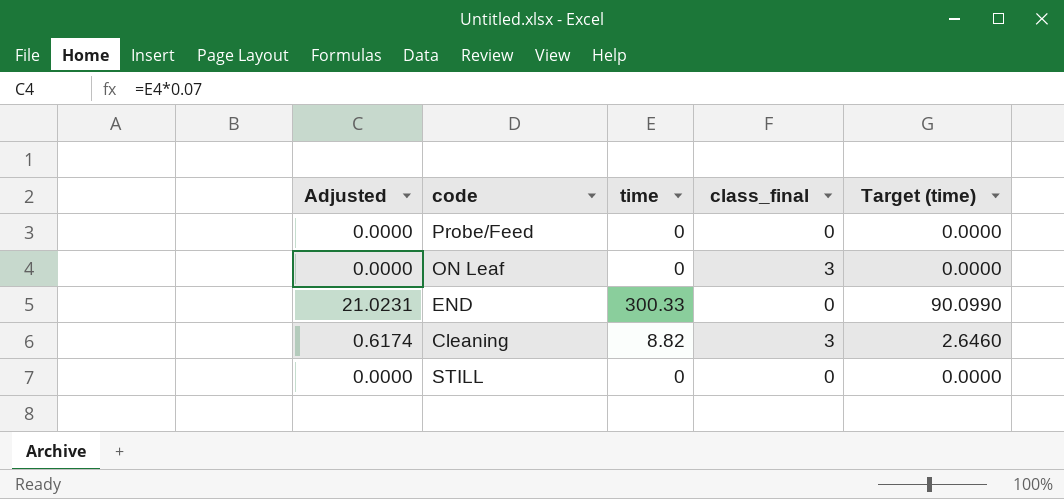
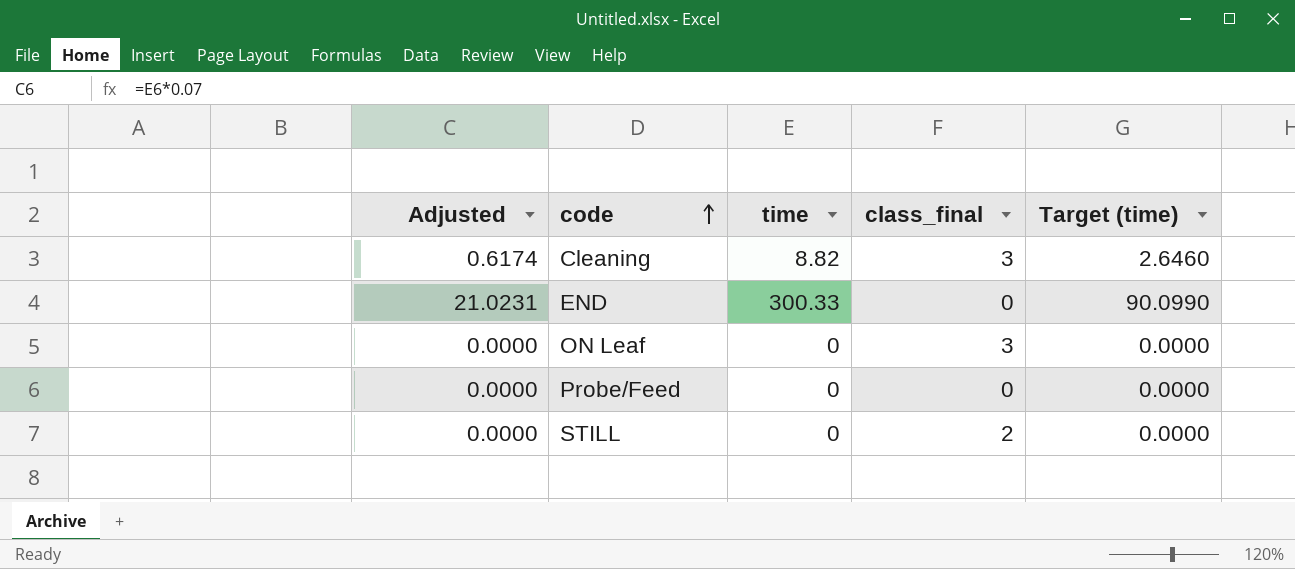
row order: none -> code ascending
STILL | class_final: 0 -> 2

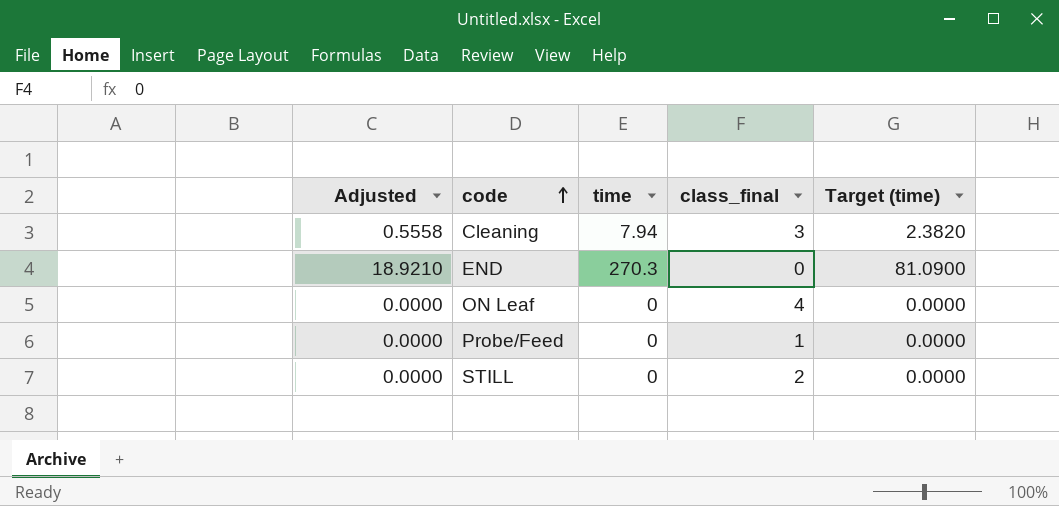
Cleaning | Adjusted: 0.6174 -> 0.5558
Cleaning | time: 8.82 -> 7.94
Cleaning | Target (time): 2.6460 -> 2.3820
END | Adjusted: 21.0231 -> 18.9210
END | time: 300.33 -> 270.3
END | Target (time): 90.0990 -> 81.0900
ON Leaf | class_final: 3 -> 4
Probe/Feed | class_final: 0 -> 1

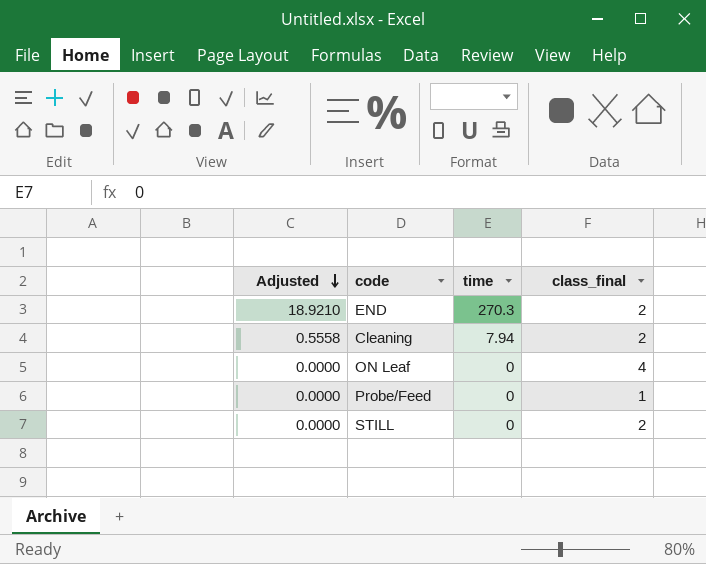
row order: code ascending -> Adjusted descending
column Target (time) | formula: [time] * 0.3 -> none
END | class_final: 0 -> 2
Cleaning | class_final: 3 -> 2

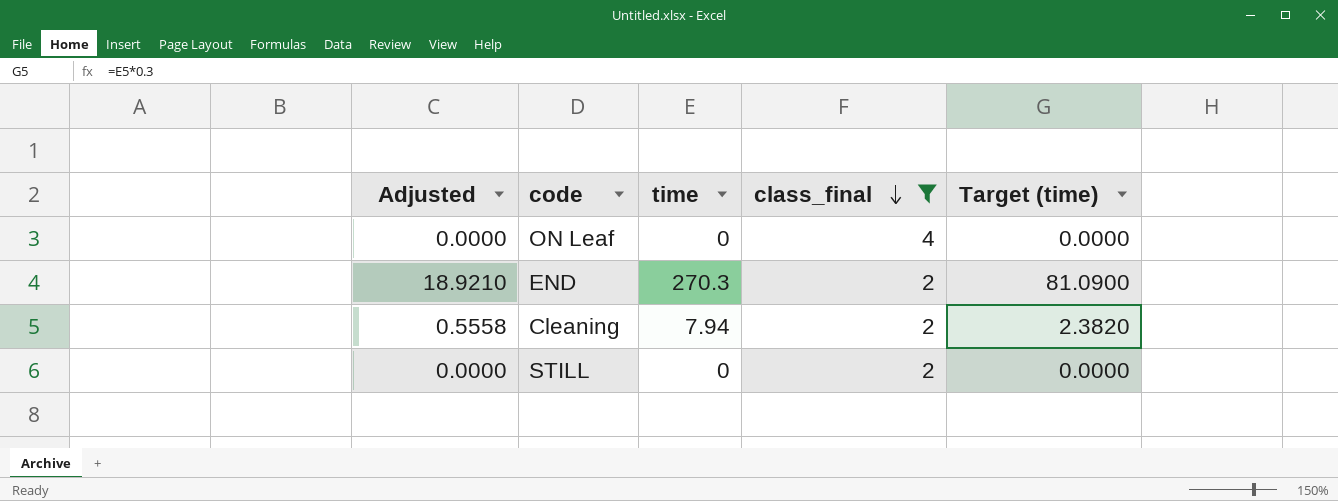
filter: none -> class_final != 1
row order: Adjusted descending -> class_final descending
column Target (time) | formula: none -> [time] * 0.3

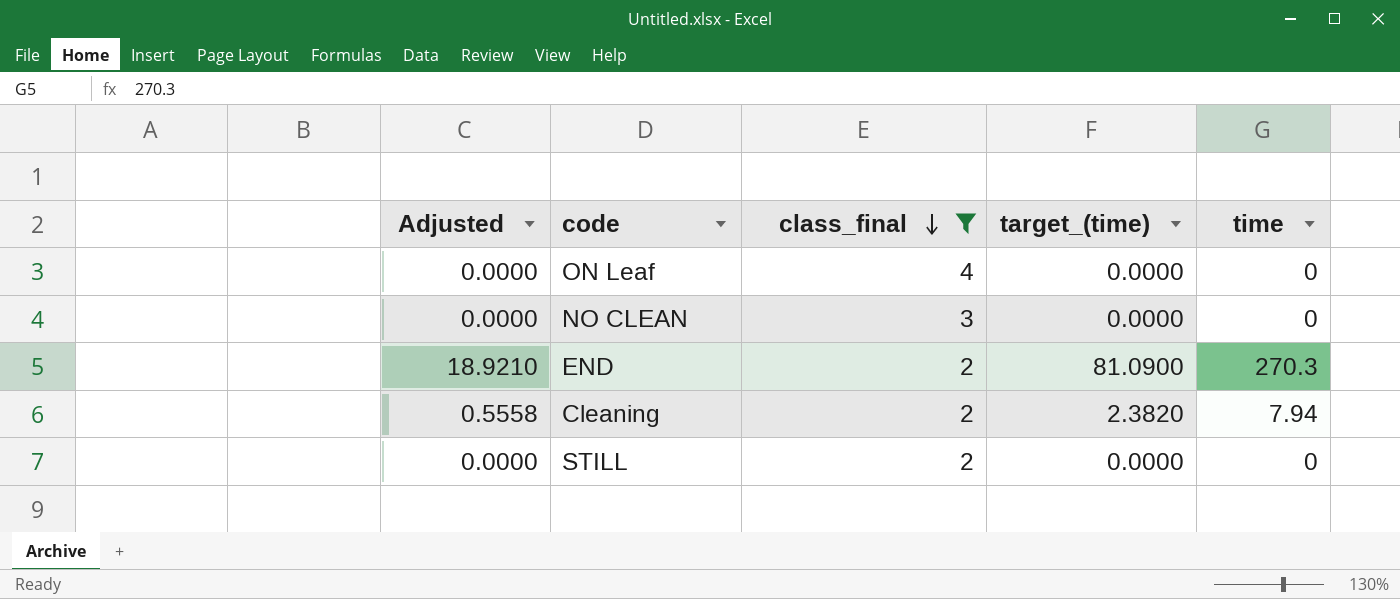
column name: Target (time) -> target_(time)
column time | position: 3 -> 5
row NO CLEAN: none -> 0.0000 | 3 | 0.0000 | 0

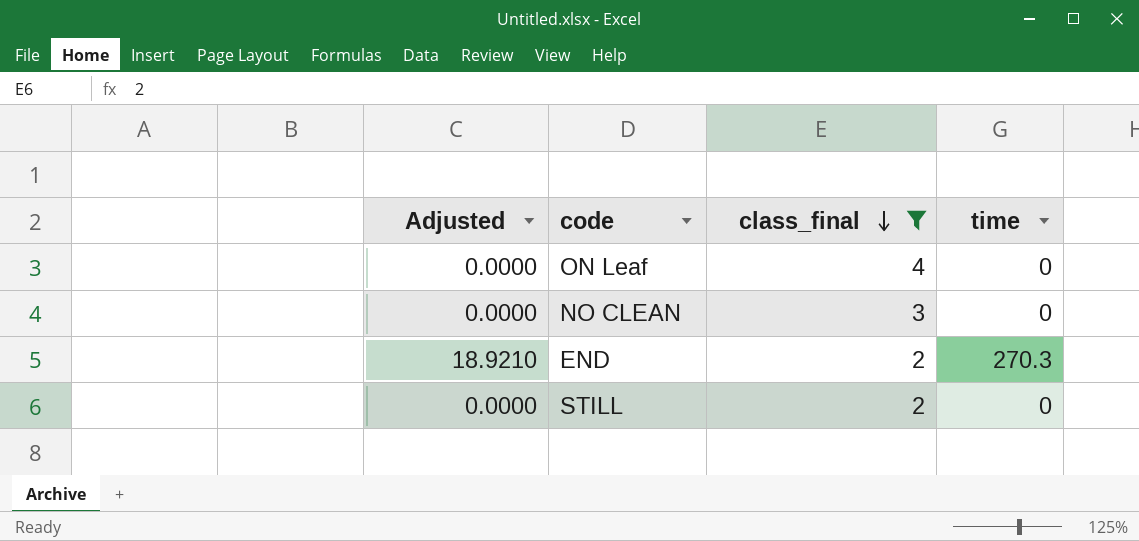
column target_(time) | formula: [time] * 0.3 -> none
row Cleaning: 0.5558 | 2 | 2.3820 | 7.94 -> none

